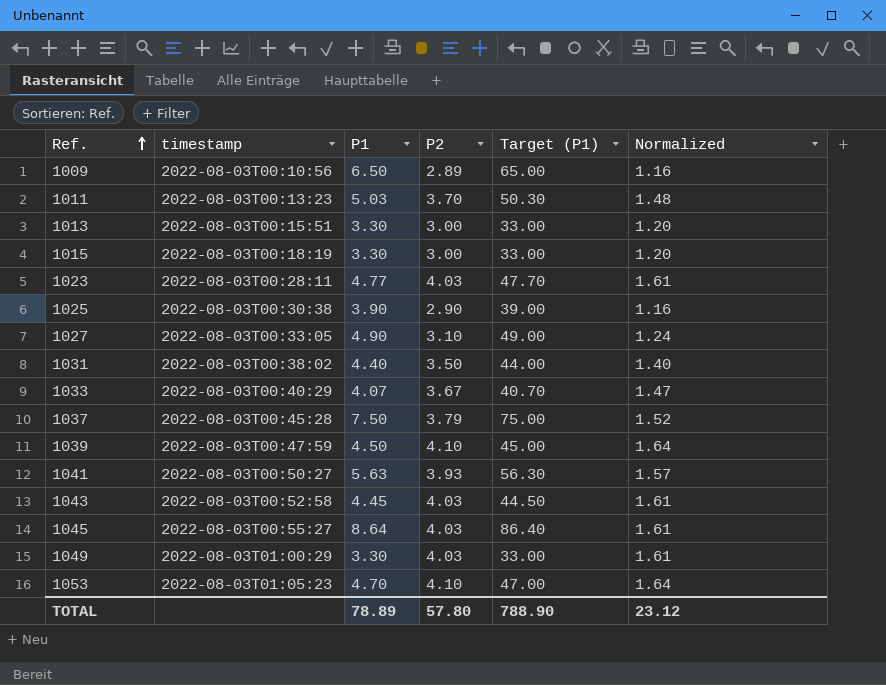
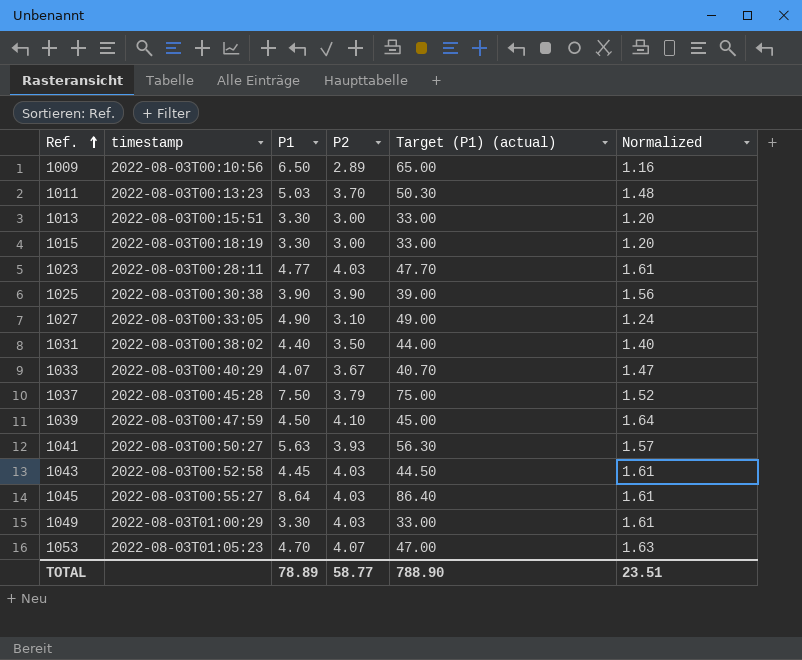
column name: Target (P1) -> Target (P1) (actual)
1025 | P2: 2.90 -> 3.90
1025 | Normalized: 1.16 -> 1.56
1053 | P2: 4.10 -> 4.07
1053 | Normalized: 1.64 -> 1.63
TOTAL | P2: 57.80 -> 58.77
TOTAL | Normalized: 23.12 -> 23.51

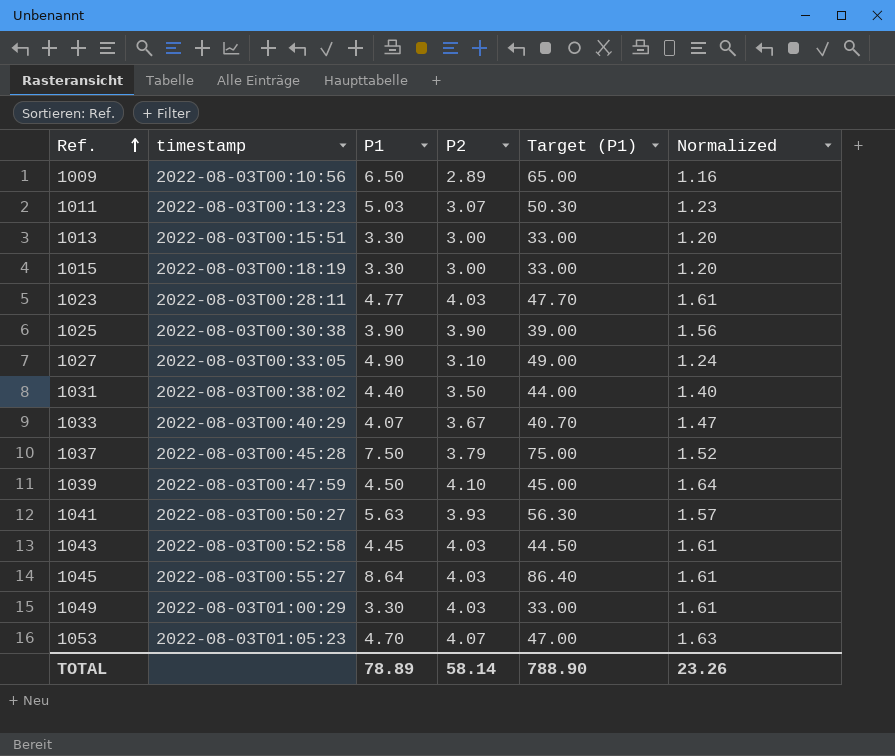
column name: Target (P1) (actual) -> Target (P1)
1011 | P2: 3.70 -> 3.07
1011 | Normalized: 1.48 -> 1.23
TOTAL | P2: 58.77 -> 58.14
TOTAL | Normalized: 23.51 -> 23.26

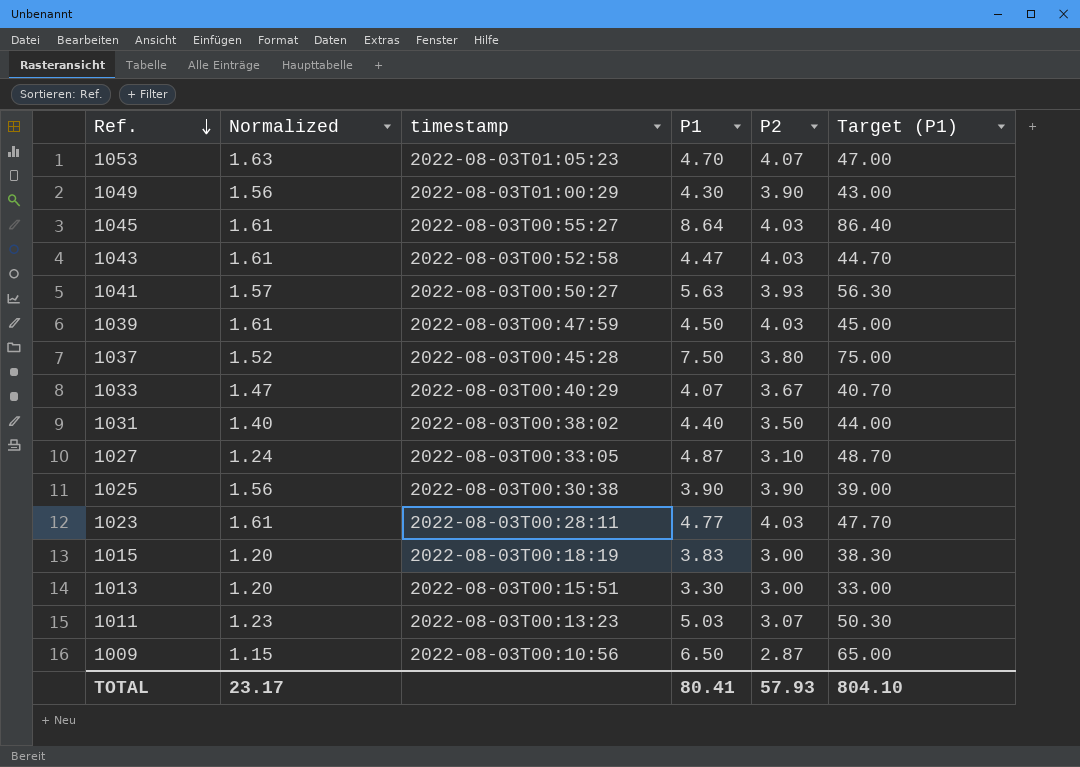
row order: Ref. ascending -> Ref. descending
column Normalized | position: 6 -> 2
1049 | Normalized: 1.61 -> 1.56
1049 | P1: 3.30 -> 4.30
1049 | P2: 4.03 -> 3.90
1049 | Target (P1): 33.00 -> 43.00
1043 | P1: 4.45 -> 4.47
1043 | Target (P1): 44.50 -> 44.70
1039 | Normalized: 1.64 -> 1.61
1039 | P2: 4.10 -> 4.03
1037 | P2: 3.79 -> 3.80
1027 | P1: 4.90 -> 4.87
1027 | Target (P1): 49.00 -> 48.70
1015 | P1: 3.30 -> 3.83
1015 | Target (P1): 33.00 -> 38.30
1009 | Normalized: 1.16 -> 1.15
1009 | P2: 2.89 -> 2.87
TOTAL | Normalized: 23.26 -> 23.17
TOTAL | P1: 78.89 -> 80.41
TOTAL | P2: 58.14 -> 57.93
TOTAL | Target (P1): 788.90 -> 804.10

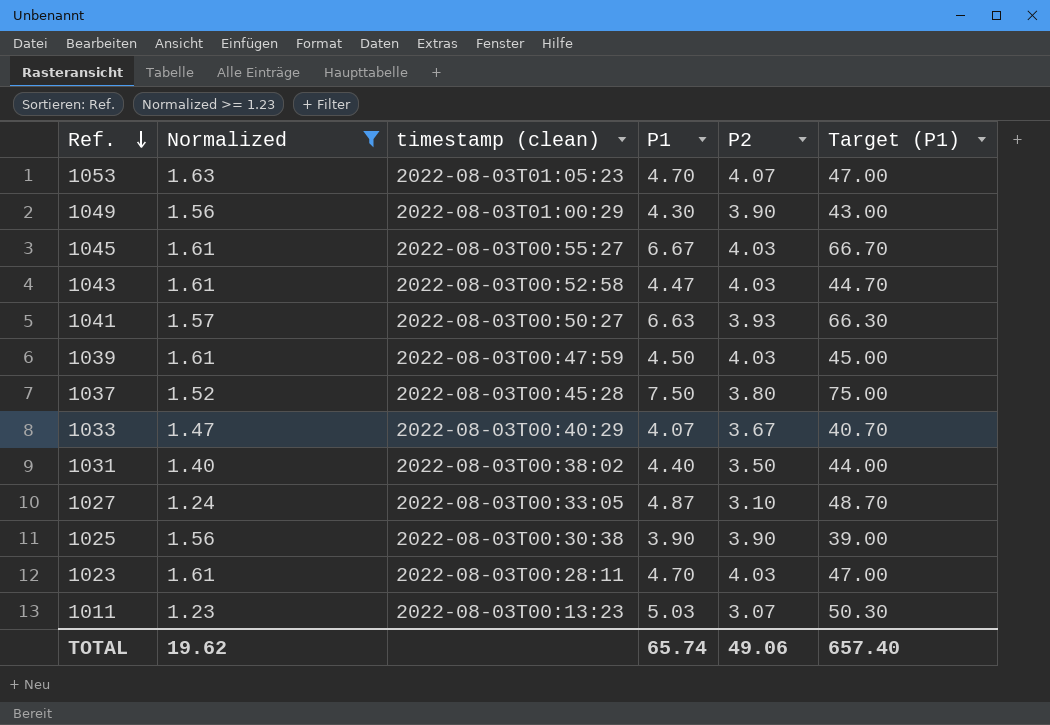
filter: none -> Normalized >= 1.23
column name: timestamp -> timestamp (clean)
1045 | P1: 8.64 -> 6.67
1045 | Target (P1): 86.40 -> 66.70
1041 | P1: 5.63 -> 6.63
1041 | Target (P1): 56.30 -> 66.30
1023 | P1: 4.77 -> 4.70
1023 | Target (P1): 47.70 -> 47.00
TOTAL | Normalized: 23.17 -> 19.62
TOTAL | P1: 80.41 -> 65.74
TOTAL | P2: 57.93 -> 49.06
TOTAL | Target (P1): 804.10 -> 657.40

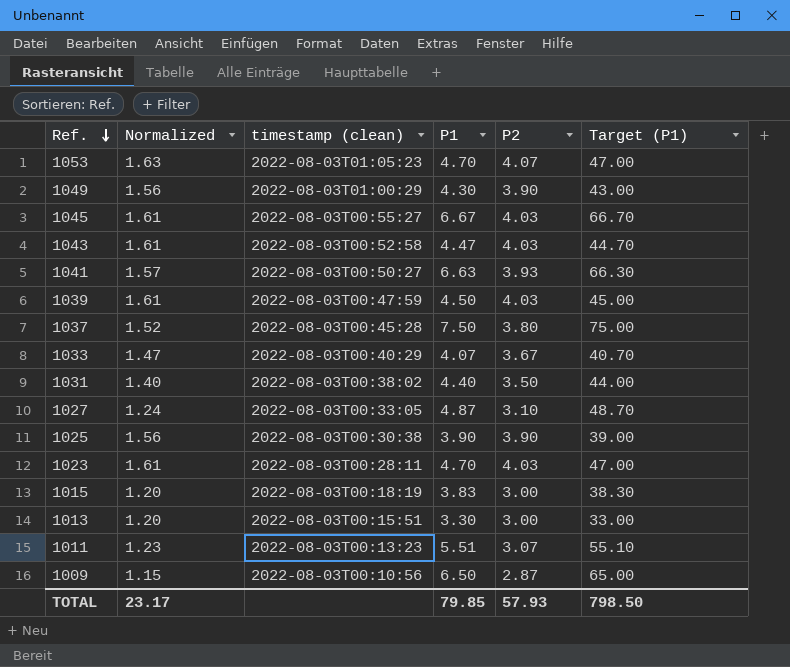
filter: Normalized >= 1.23 -> none
1011 | P1: 5.03 -> 5.51
1011 | Target (P1): 50.30 -> 55.10
TOTAL | Normalized: 19.62 -> 23.17
TOTAL | P1: 65.74 -> 79.85
TOTAL | P2: 49.06 -> 57.93
TOTAL | Target (P1): 657.40 -> 798.50

